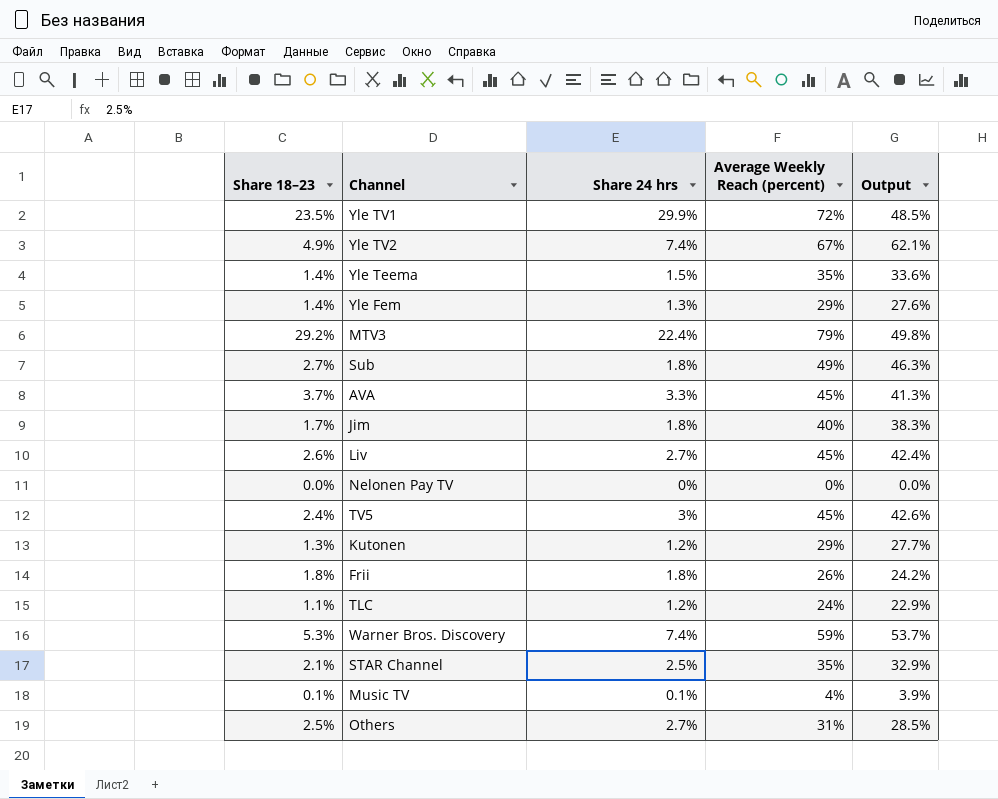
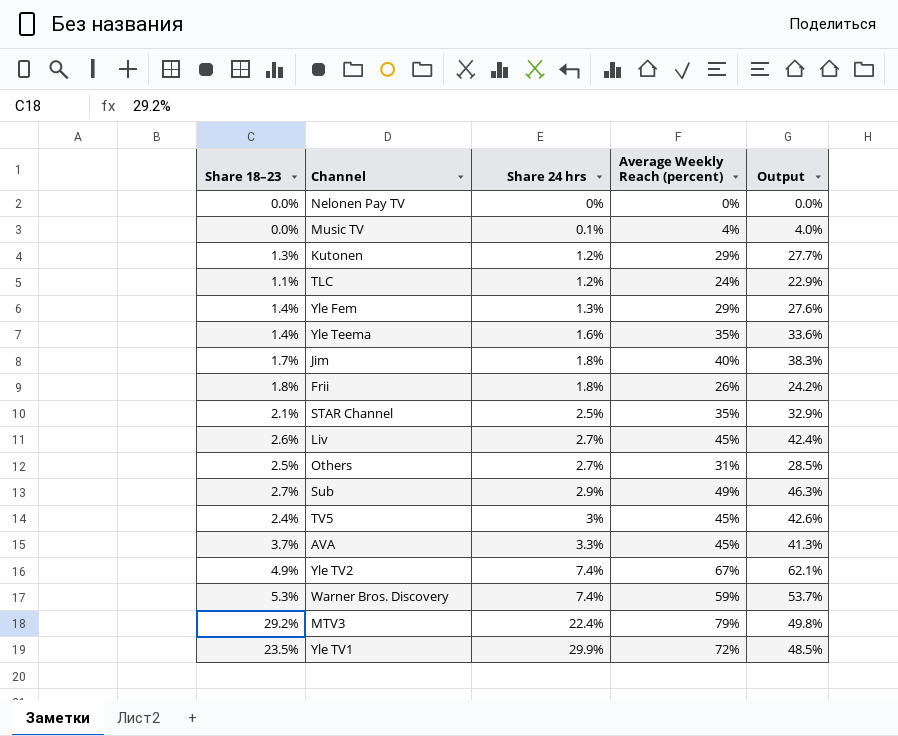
row order: none -> Share 24 hrs ascending
Music TV | Share 18–23: 0.1% -> 0.0%
Music TV | Output: 3.9% -> 4.0%
Yle Teema | Share 24 hrs: 1.5% -> 1.6%
Sub | Share 24 hrs: 1.8% -> 2.9%

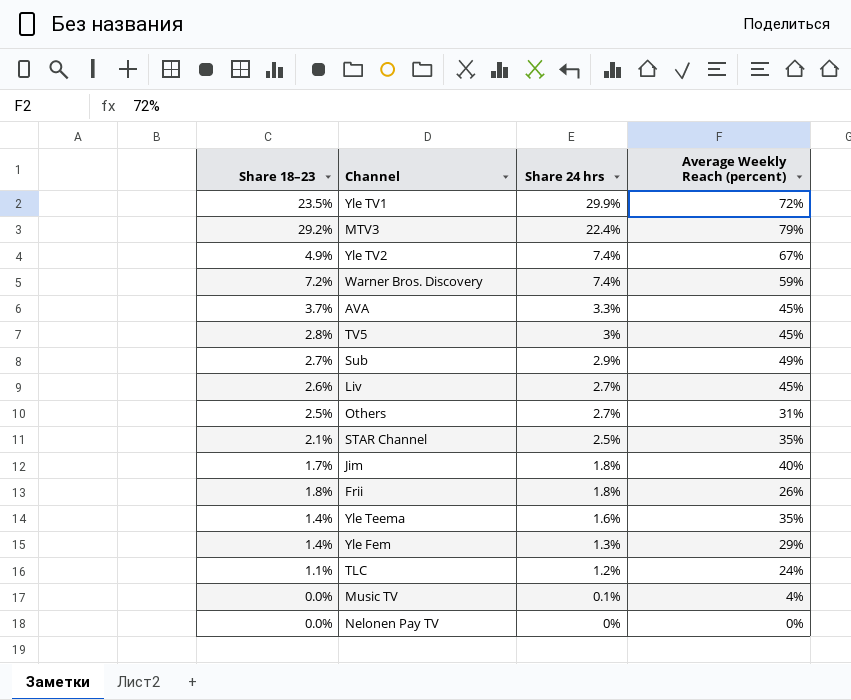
row order: Share 24 hrs ascending -> Share 24 hrs descending
column Output | formula: [Average Weekly Reach (percent)] - [Share 18–23] -> none
row Kutonen: 1.3% | 1.2% | 29% | 27.7% -> none
Warner Bros. Discovery | Share 18–23: 5.3% -> 7.2%
TV5 | Share 18–23: 2.4% -> 2.8%

